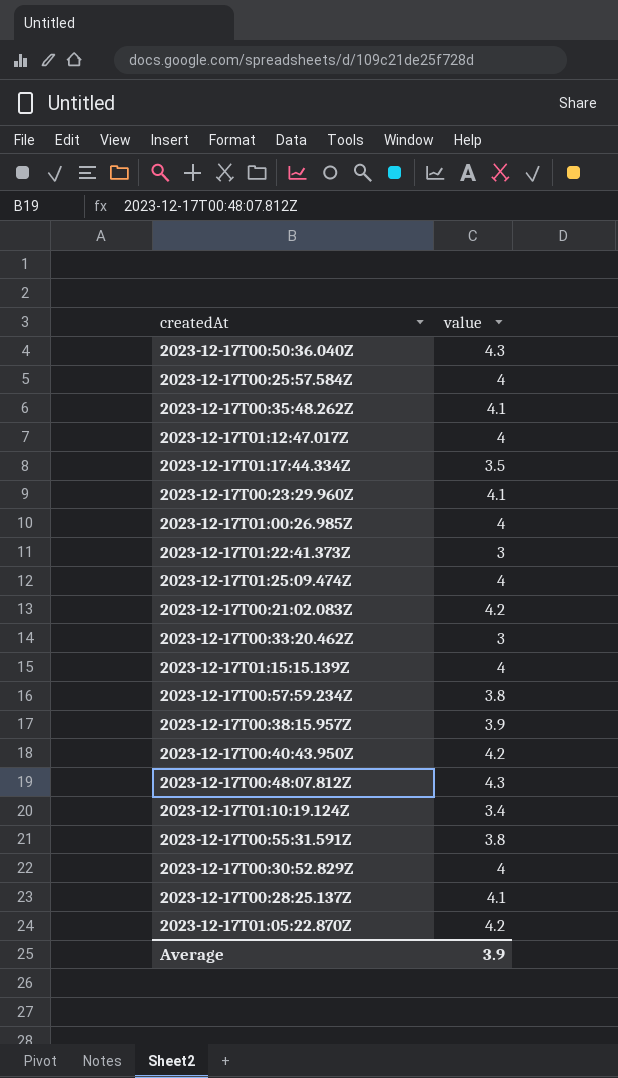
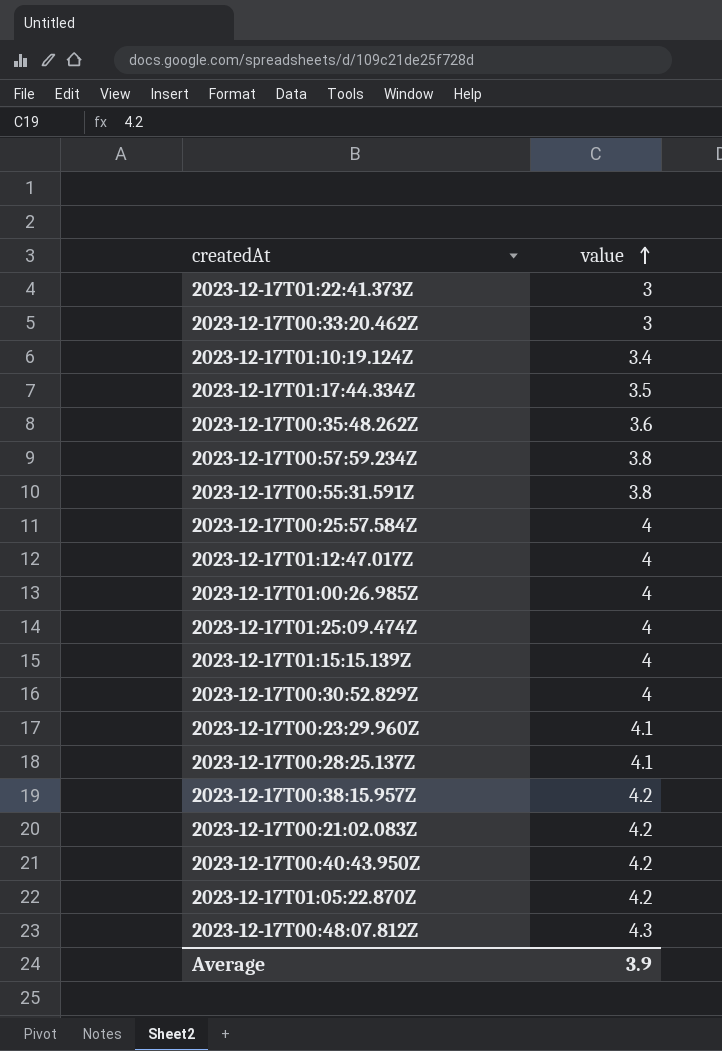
row order: none -> value ascending
row 2023-12-17T00:50:36.040Z: 4.3 -> none
2023-12-17T00:35:48.262Z | value: 4.1 -> 3.6
2023-12-17T00:38:15.957Z | value: 3.9 -> 4.2

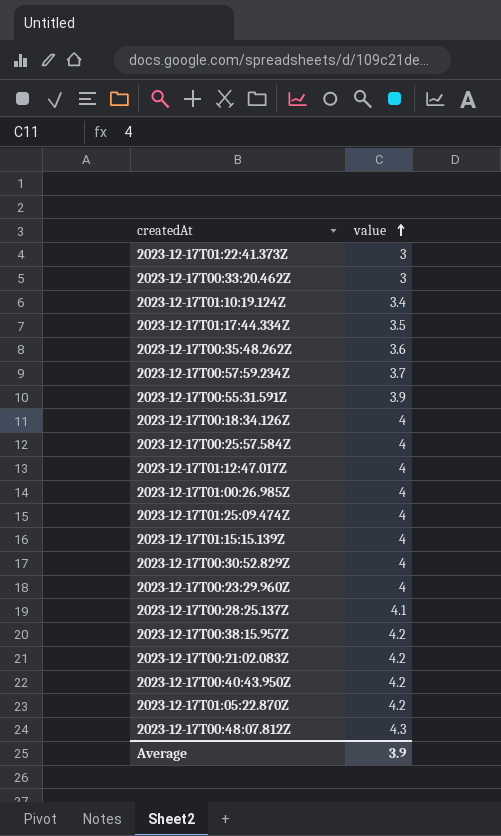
2023-12-17T00:57:59.234Z | value: 3.8 -> 3.7
2023-12-17T00:55:31.591Z | value: 3.8 -> 3.9
row 2023-12-17T00:18:34.126Z: none -> 4
2023-12-17T00:23:29.960Z | value: 4.1 -> 4

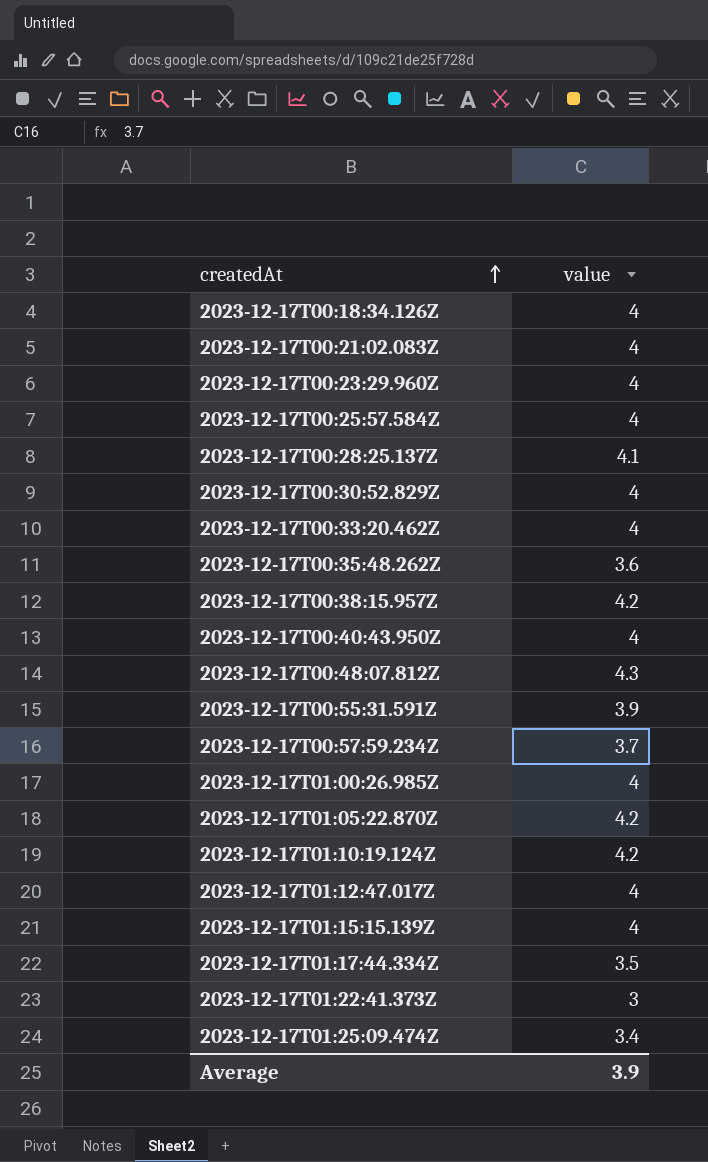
row order: value ascending -> createdAt ascending
2023-12-17T00:21:02.083Z | value: 4.2 -> 4
2023-12-17T00:33:20.462Z | value: 3 -> 4
2023-12-17T00:40:43.950Z | value: 4.2 -> 4
2023-12-17T01:10:19.124Z | value: 3.4 -> 4.2
2023-12-17T01:25:09.474Z | value: 4 -> 3.4

